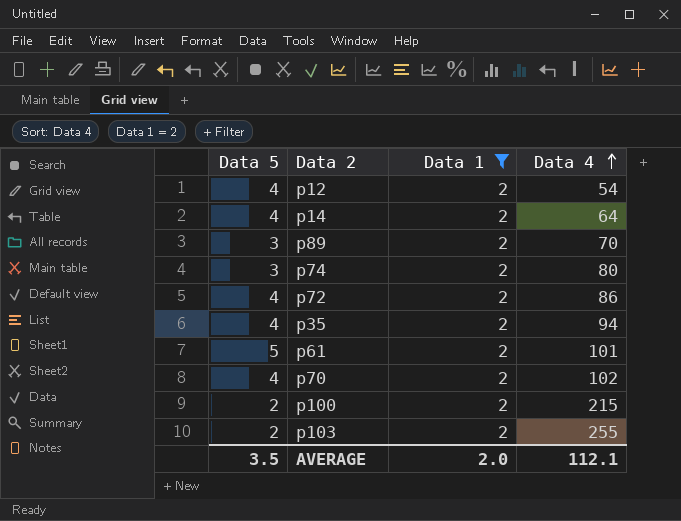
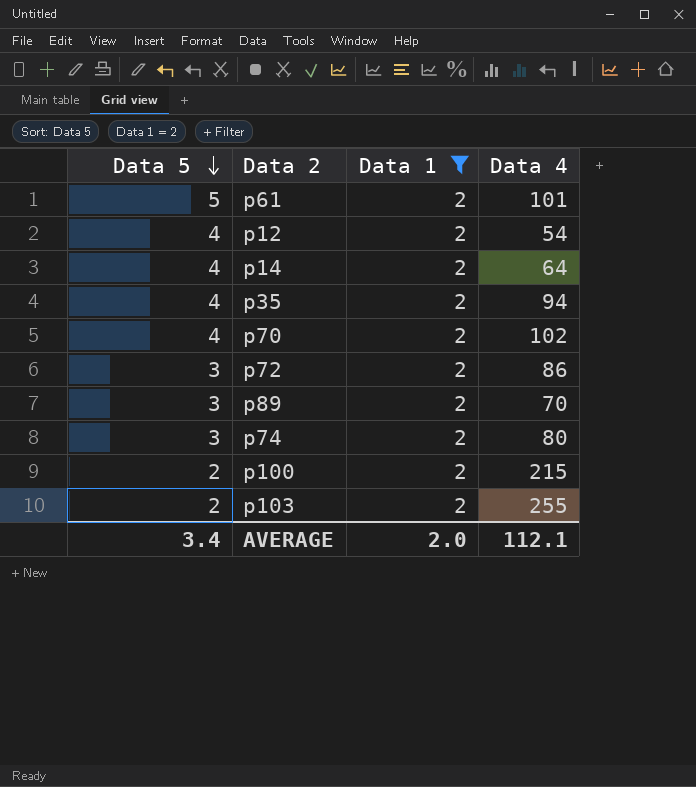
row order: Data 4 ascending -> Data 5 descending
p72 | Data 5: 4 -> 3
AVERAGE | Data 5: 3.5 -> 3.4

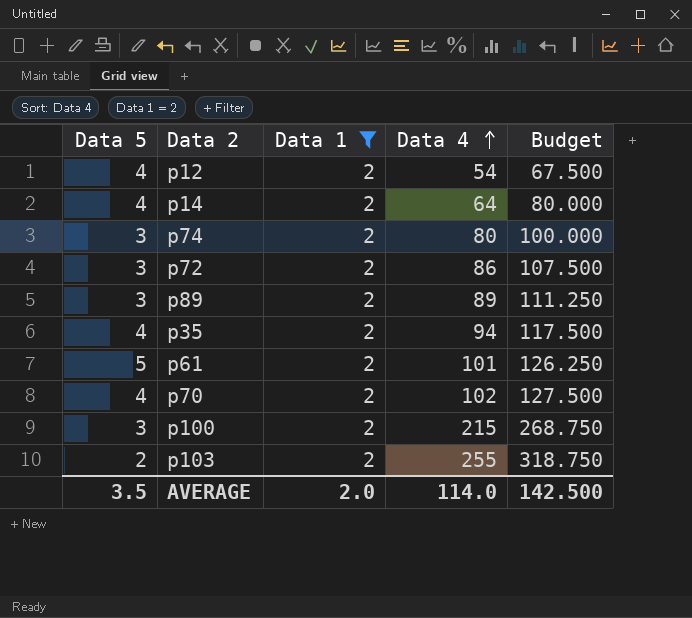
row order: Data 5 descending -> Data 4 ascending
column Budget | formula: none -> [Data 4] * 1.25
p89 | Data 4: 70 -> 89
p100 | Data 5: 2 -> 3
AVERAGE | Data 5: 3.4 -> 3.5
AVERAGE | Data 4: 112.1 -> 114.0

